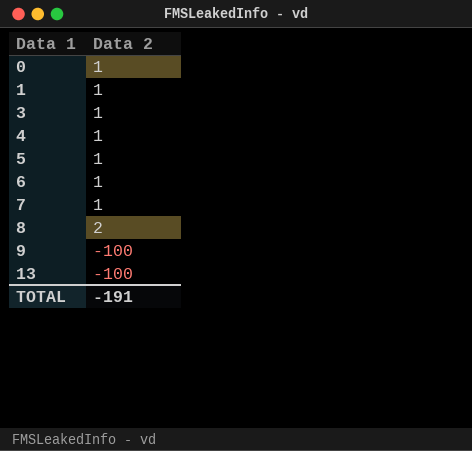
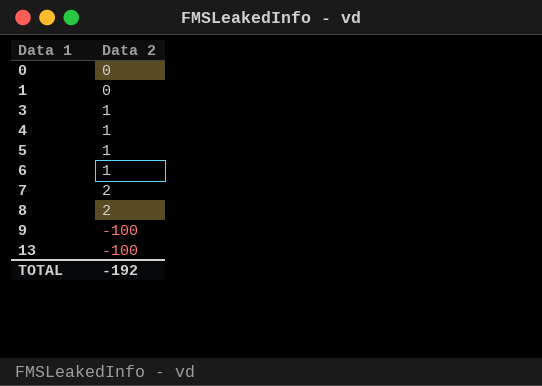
0 | Data 2: 1 -> 0
1 | Data 2: 1 -> 0
7 | Data 2: 1 -> 2
TOTAL | Data 2: -191 -> -192

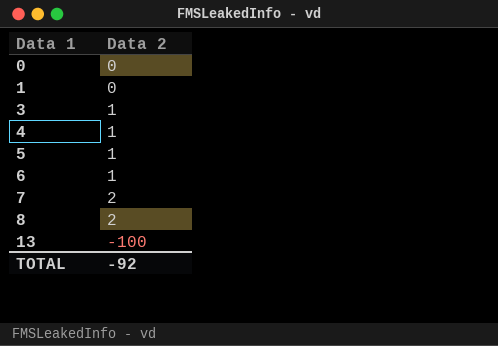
row 9: -100 -> none
TOTAL | Data 2: -192 -> -92

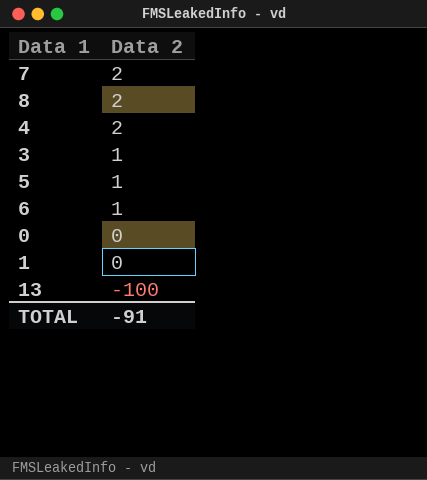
row order: Data 1 ascending -> Data 2 descending
4 | Data 2: 1 -> 2
TOTAL | Data 2: -92 -> -91

